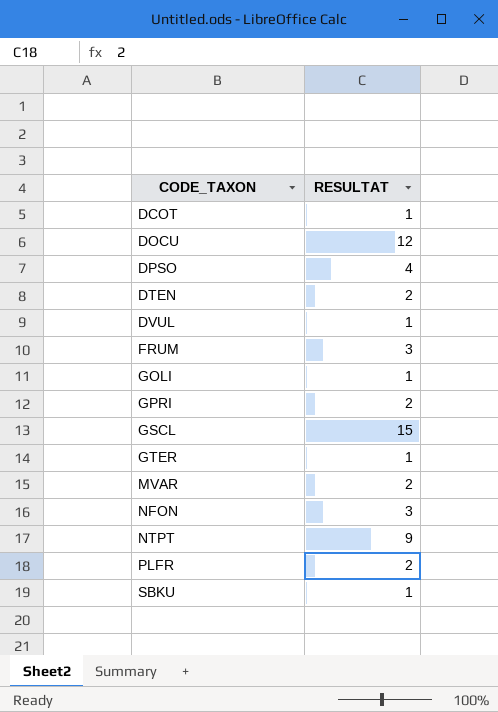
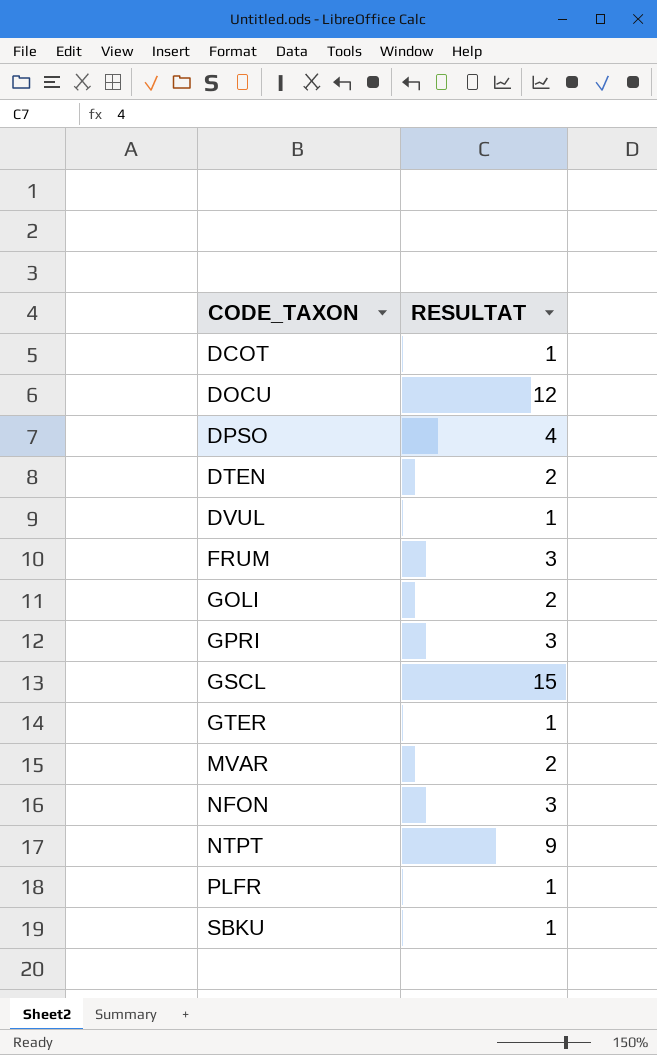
GOLI | RESULTAT: 1 -> 2
GPRI | RESULTAT: 2 -> 3
PLFR | RESULTAT: 2 -> 1

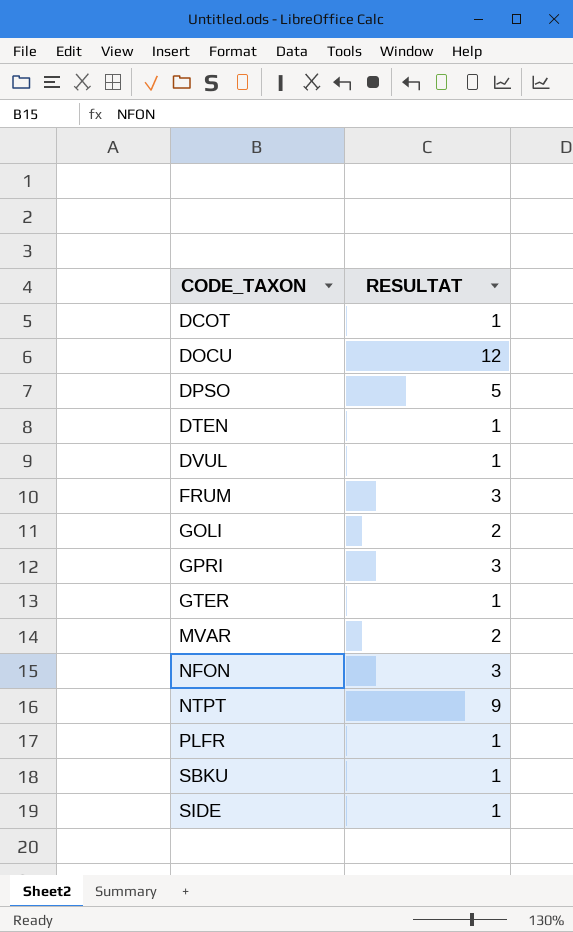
row GSCL: 15 -> none
DPSO | RESULTAT: 4 -> 5
DTEN | RESULTAT: 2 -> 1
row SIDE: none -> 1

